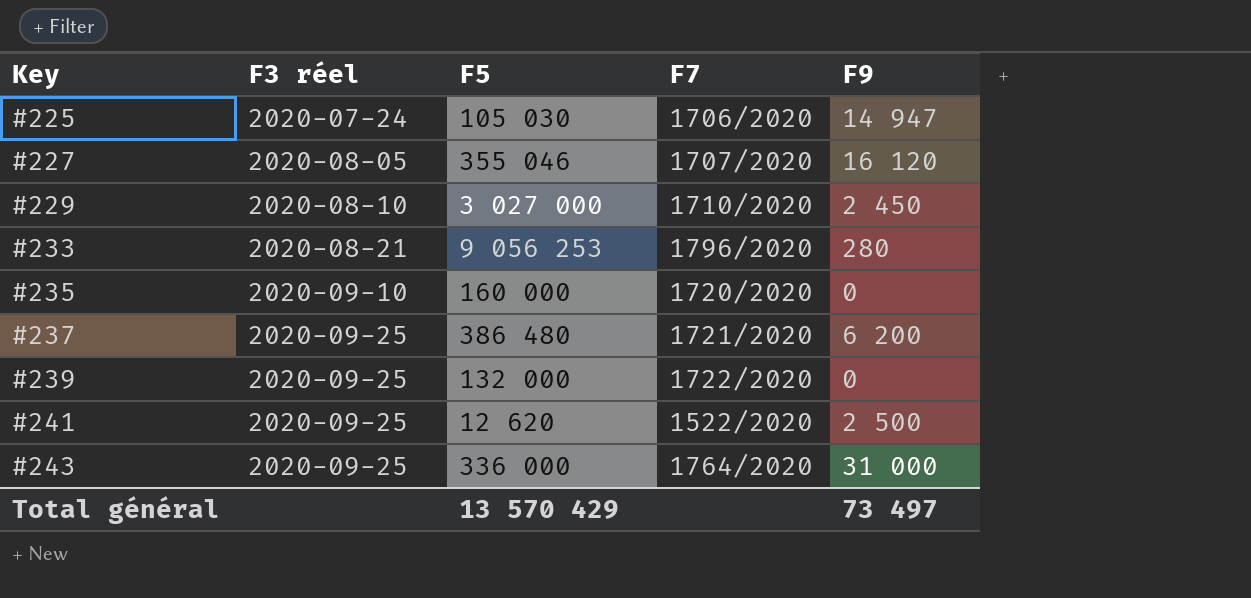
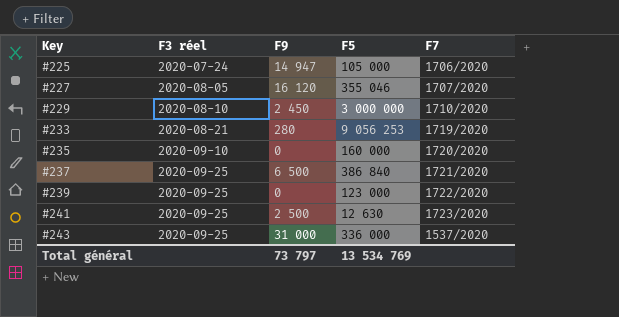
column F9 | position: 5 -> 3
#225 | F5: 105 030 -> 105 000
#229 | F5: 3 027 000 -> 3 000 000
#233 | F7: 1796/2020 -> 1719/2020
#237 | F9: 6 200 -> 6 500
#237 | F5: 386 480 -> 386 840
#239 | F5: 132 000 -> 123 000
#241 | F5: 12 620 -> 12 630
#241 | F7: 1522/2020 -> 1723/2020
#243 | F7: 1764/2020 -> 1537/2020
Total général | F9: 73 497 -> 73 797
Total général | F5: 13 570 429 -> 13 534 769

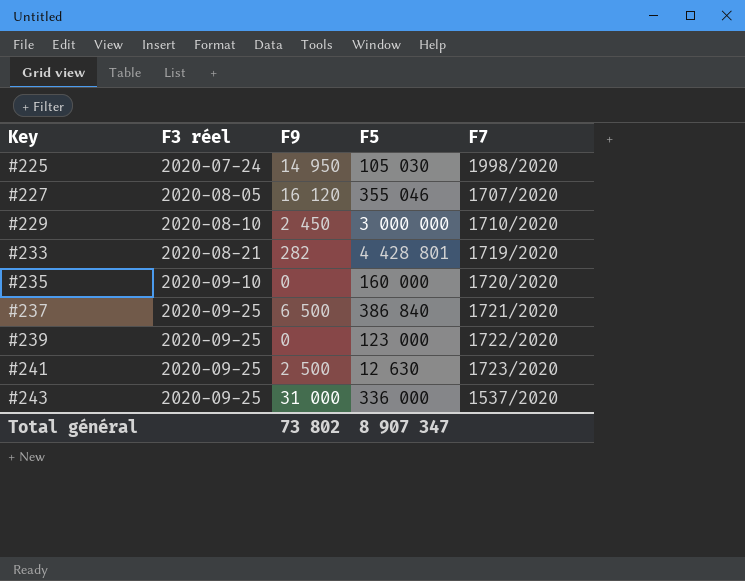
#225 | F9: 14 947 -> 14 950
#225 | F5: 105 000 -> 105 030
#225 | F7: 1706/2020 -> 1998/2020
#233 | F9: 280 -> 282
#233 | F5: 9 056 253 -> 4 428 801
Total général | F9: 73 797 -> 73 802
Total général | F5: 13 534 769 -> 8 907 347

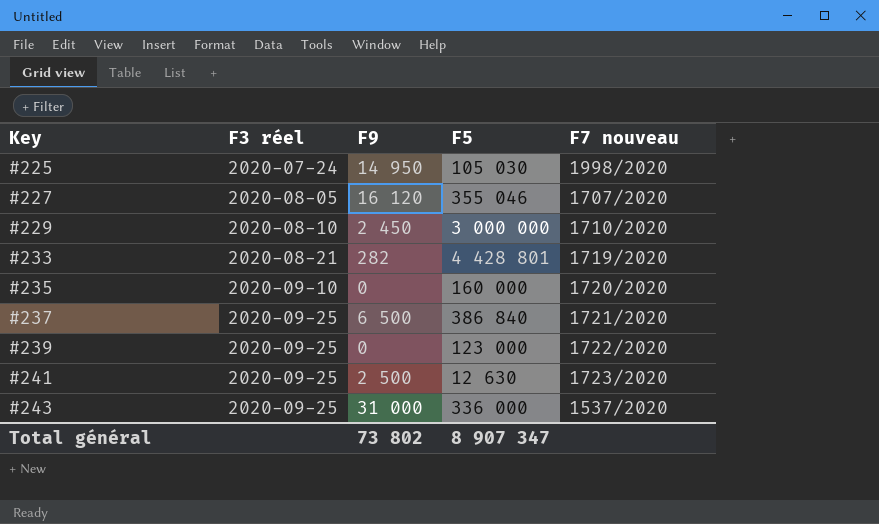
column name: F7 -> F7 nouveau

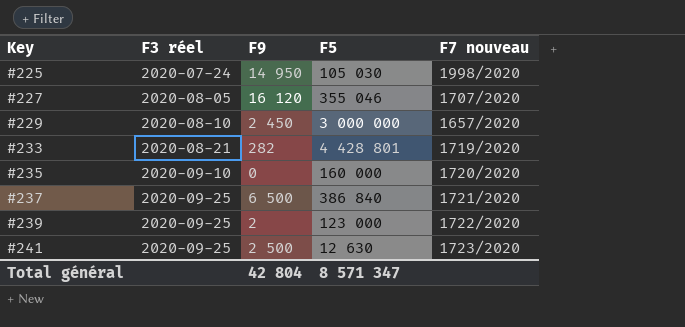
row #243: 2020-09-25 | 31 000 | 336 000 | 1537/2020 -> none
#229 | F7 nouveau: 1710/2020 -> 1657/2020
#239 | F9: 0 -> 2
Total général | F9: 73 802 -> 42 804
Total général | F5: 8 907 347 -> 8 571 347

